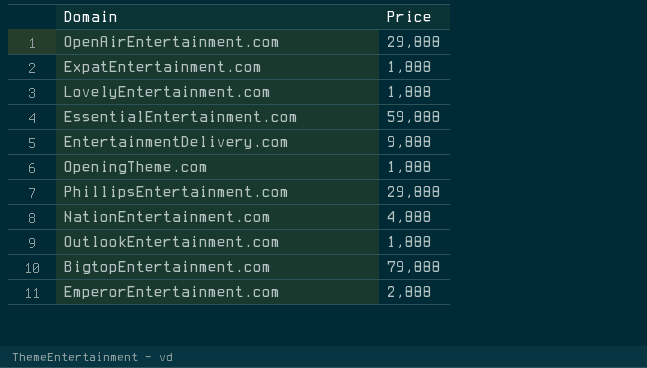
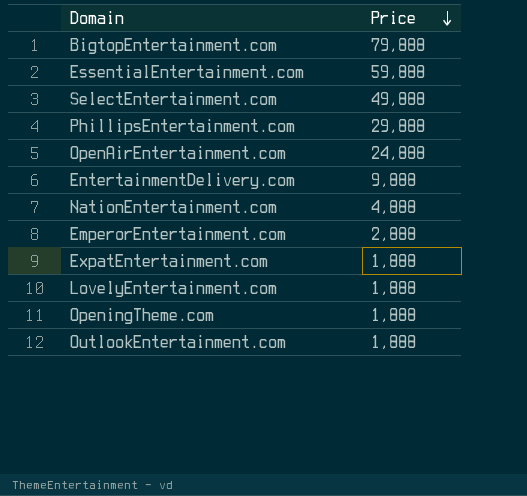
row order: none -> Price descending
row SelectEntertainment.com: none -> 49,888
OpenAirEntertainment.com | Price: 29,888 -> 24,888

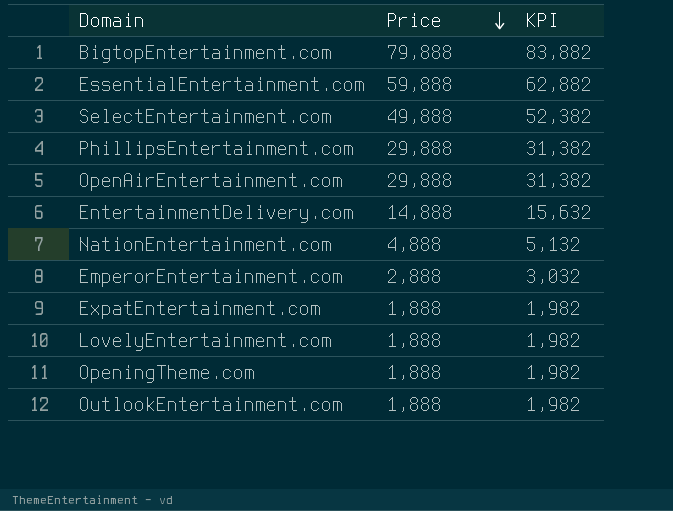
column KPI | formula: none -> [Price] * 1.05
OpenAirEntertainment.com | Price: 24,888 -> 29,888
EntertainmentDelivery.com | Price: 9,888 -> 14,888

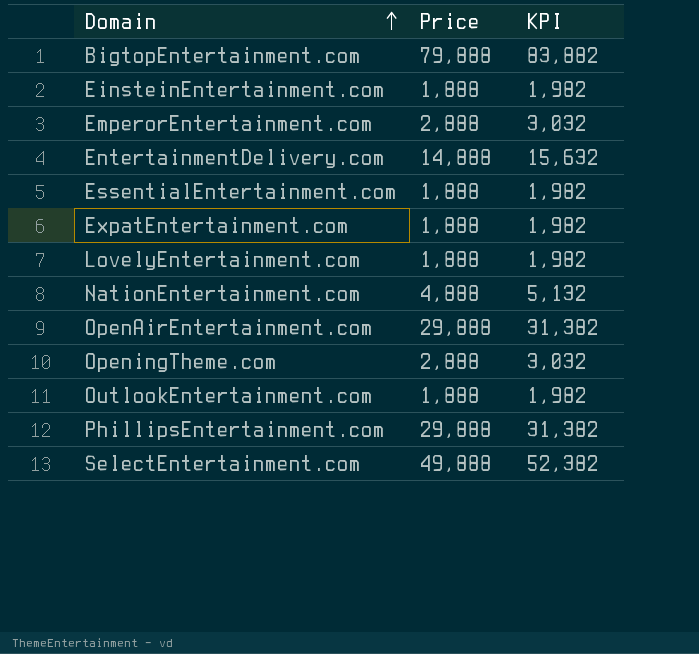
row order: Price descending -> Domain ascending
row EinsteinEntertainment.com: none -> 1,888 | 1,982
EssentialEntertainment.com | Price: 59,888 -> 1,888
EssentialEntertainment.com | KPI: 62,882 -> 1,982
OpeningTheme.com | Price: 1,888 -> 2,888
OpeningTheme.com | KPI: 1,982 -> 3,032

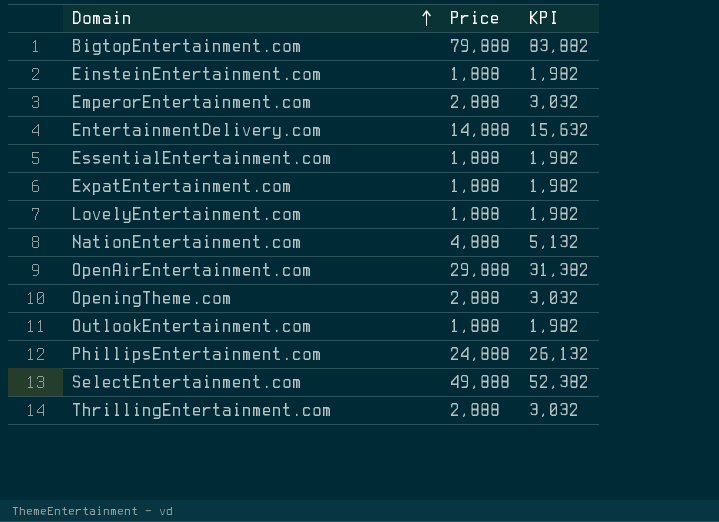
PhillipsEntertainment.com | Price: 29,888 -> 24,888
PhillipsEntertainment.com | KPI: 31,382 -> 26,132
row ThrillingEntertainment.com: none -> 2,888 | 3,032

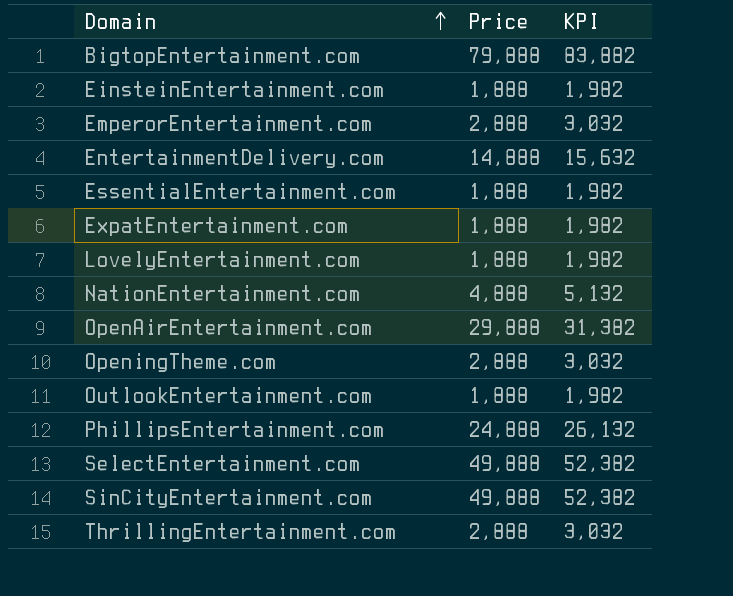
row SinCityEntertainment.com: none -> 49,888 | 52,382

